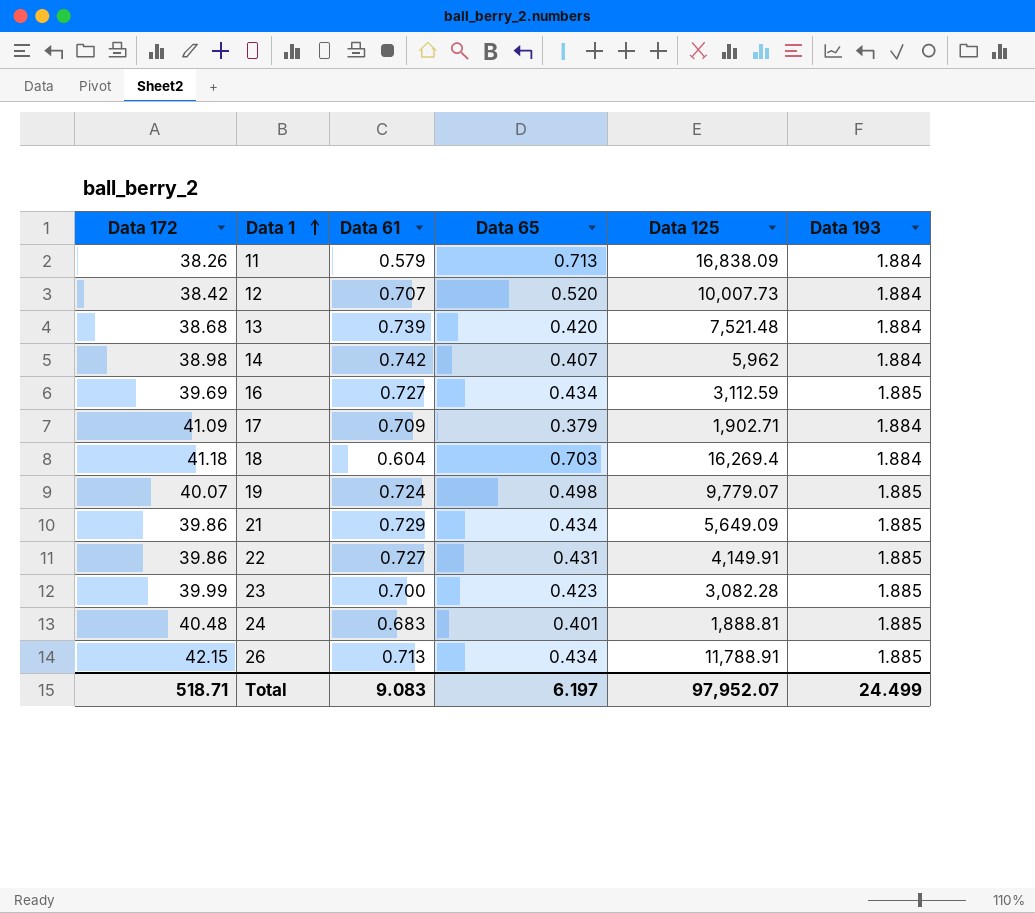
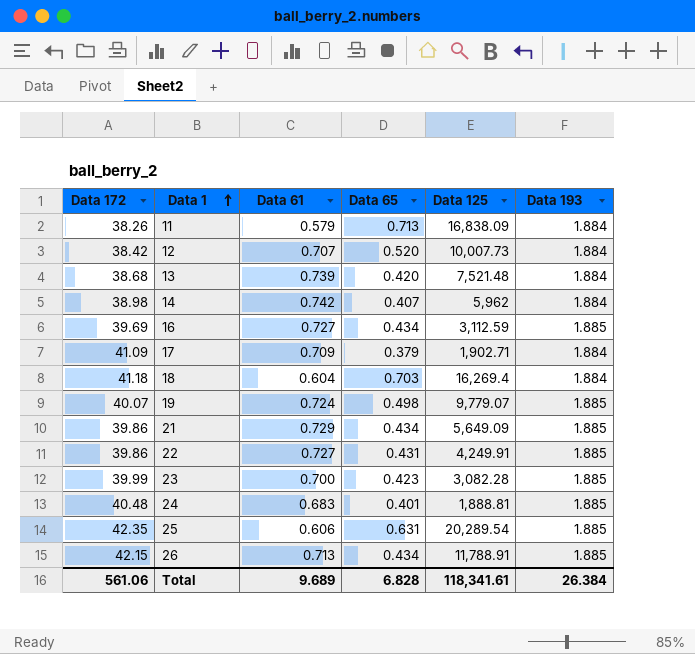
22 | Data 125: 4,149.91 -> 4,249.91
row 25: none -> 42.35 | 0.606 | 0.631 | 20,289.54 | 1.885
Total | Data 172: 518.71 -> 561.06
Total | Data 61: 9.083 -> 9.689
Total | Data 65: 6.197 -> 6.828
Total | Data 125: 97,952.07 -> 118,341.61
Total | Data 193: 24.499 -> 26.384

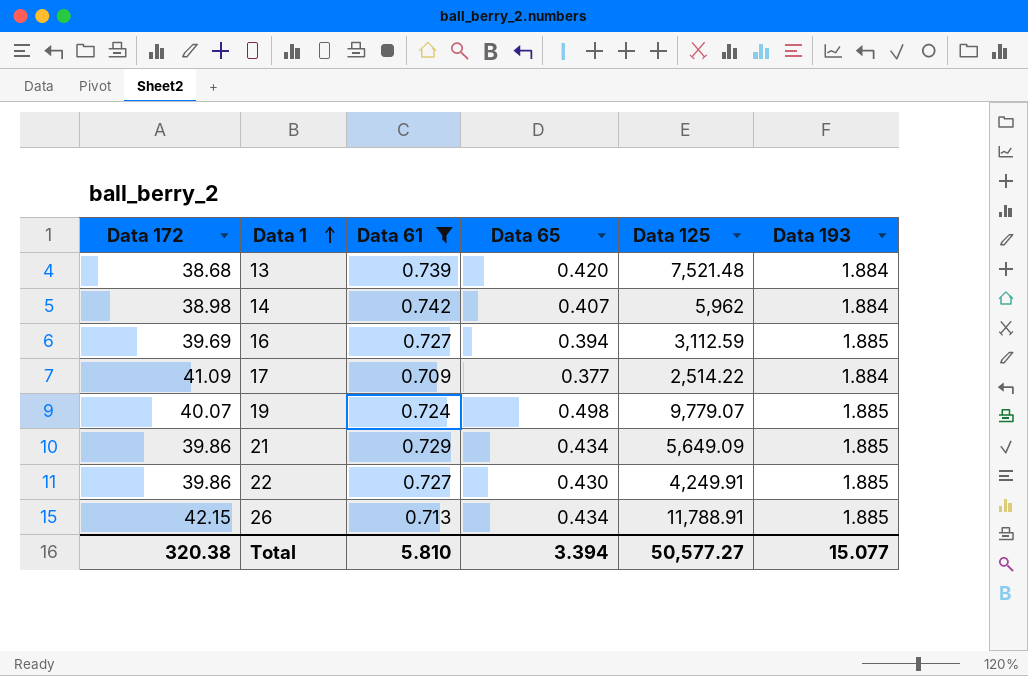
filter: none -> Data 61 >= 0.709
16 | Data 65: 0.434 -> 0.394
17 | Data 65: 0.379 -> 0.377
17 | Data 125: 1,902.71 -> 2,514.22
22 | Data 65: 0.431 -> 0.430
Total | Data 172: 561.06 -> 320.38
Total | Data 61: 9.689 -> 5.810
Total | Data 65: 6.828 -> 3.394
Total | Data 125: 118,341.61 -> 50,577.27
Total | Data 193: 26.384 -> 15.077

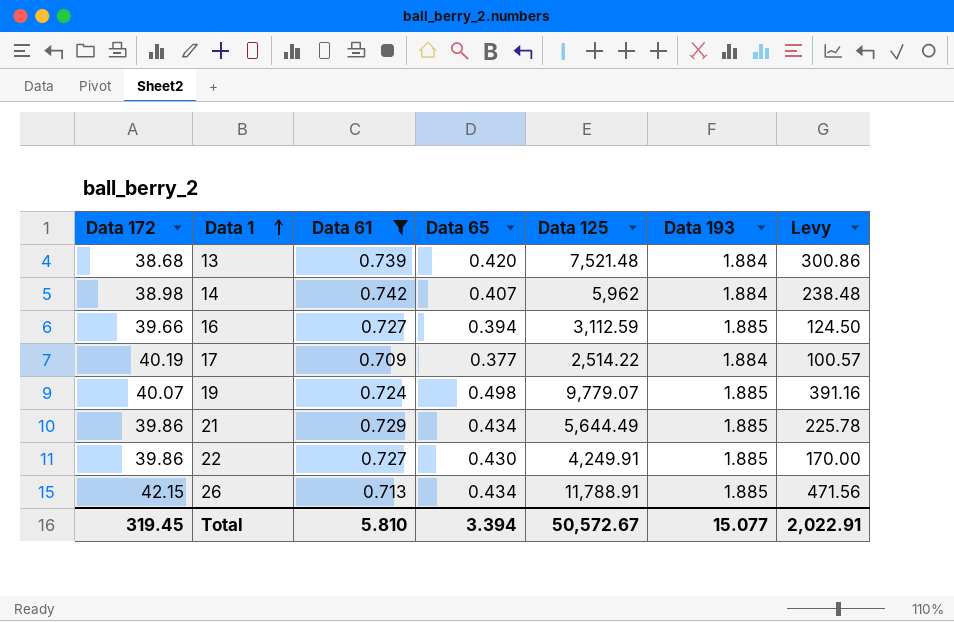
column Levy | formula: none -> [Data 125] * 0.04
16 | Data 172: 39.69 -> 39.66
17 | Data 172: 41.09 -> 40.19
21 | Data 125: 5,649.09 -> 5,644.49
Total | Data 172: 320.38 -> 319.45
Total | Data 125: 50,577.27 -> 50,572.67

